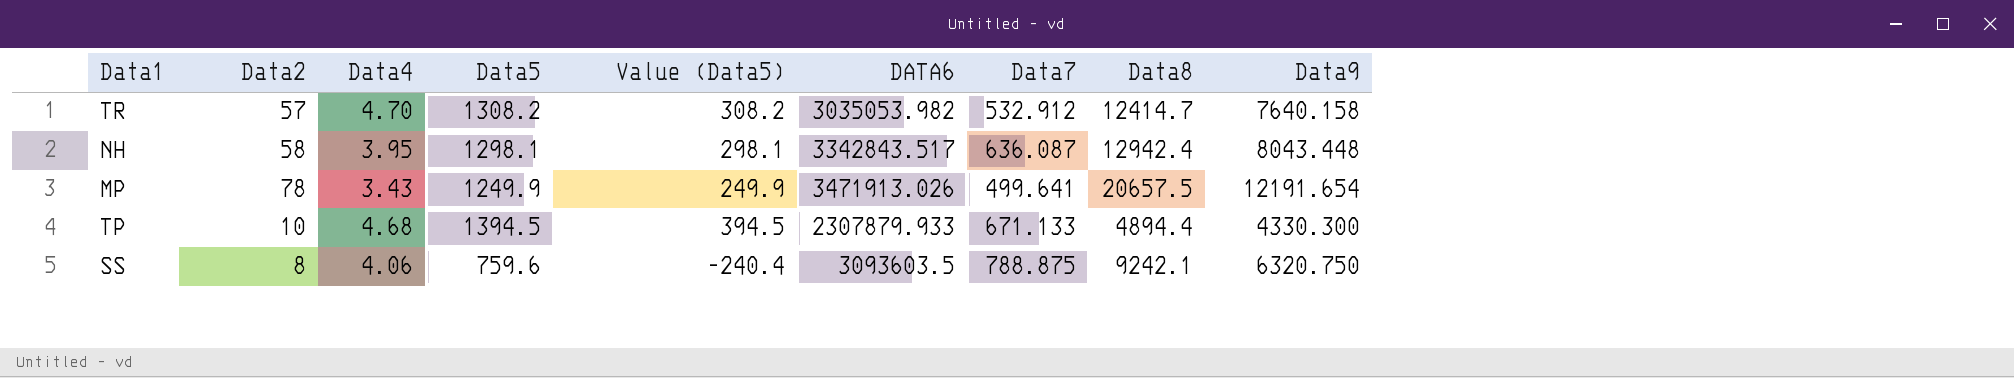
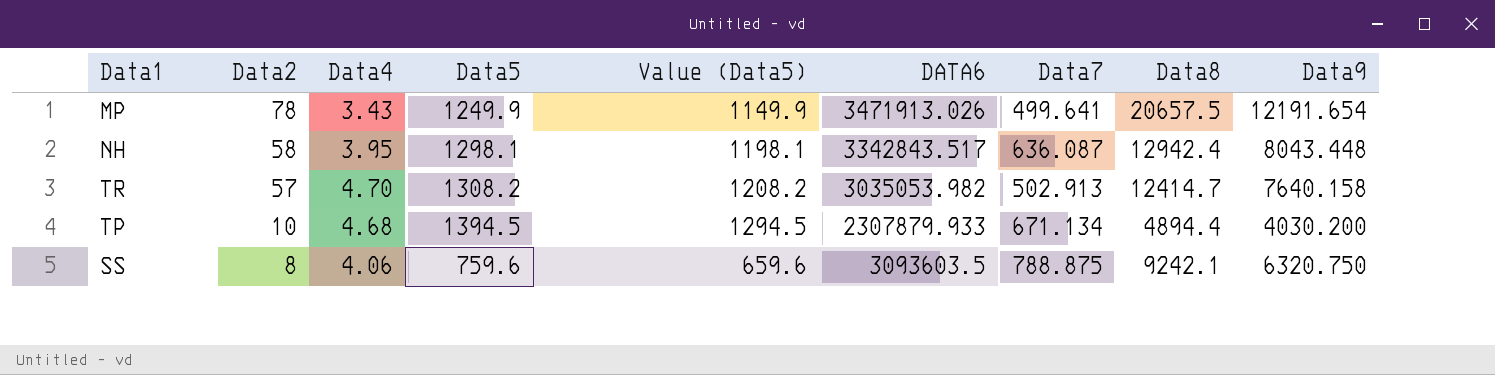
row order: none -> Data2 descending
column Value (Data5) | formula: [Data5] - 1000 -> [Data5] - 100
TR | Data7: 532.912 -> 502.913
TP | Data7: 671.133 -> 671.134
TP | Data9: 4330.300 -> 4030.200

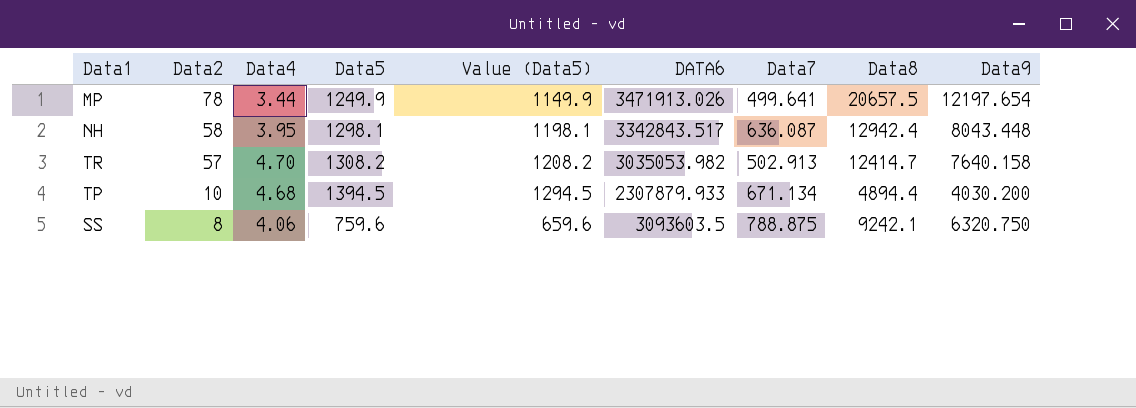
MP | Data4: 3.43 -> 3.44
MP | Data9: 12191.654 -> 12197.654

